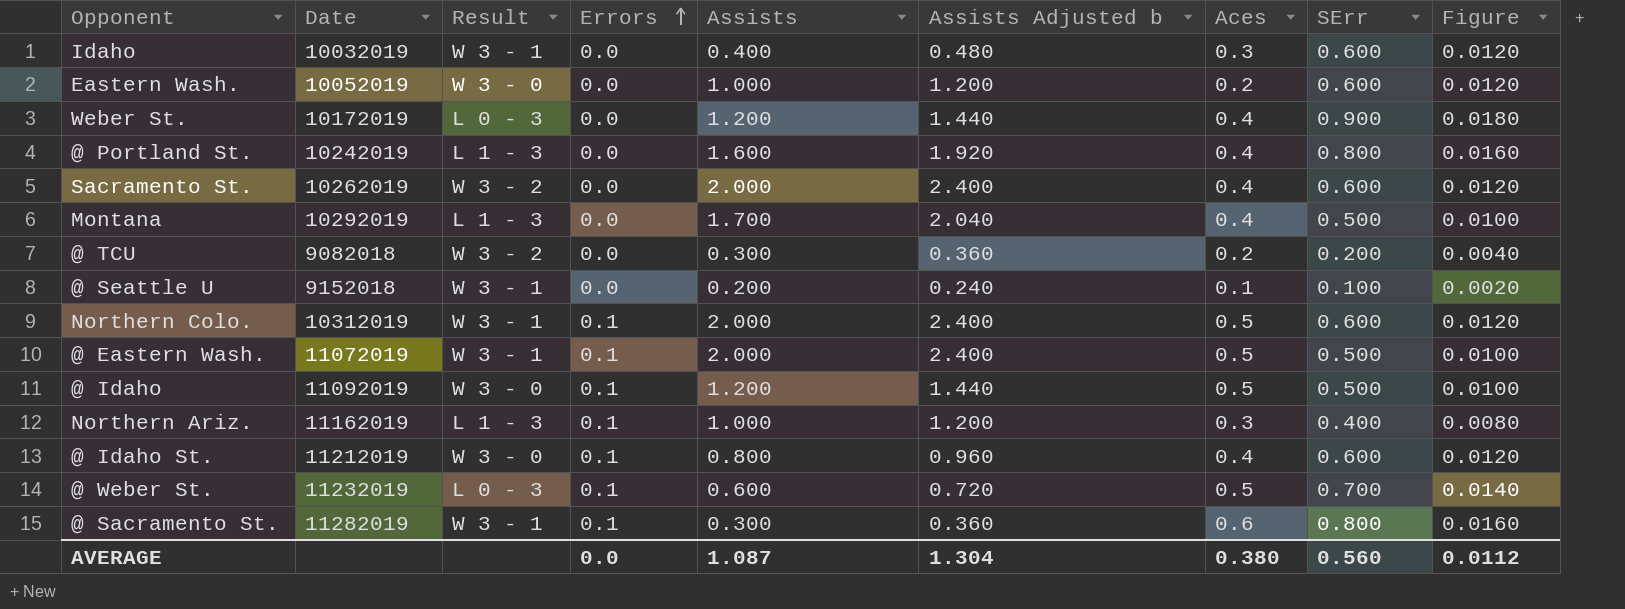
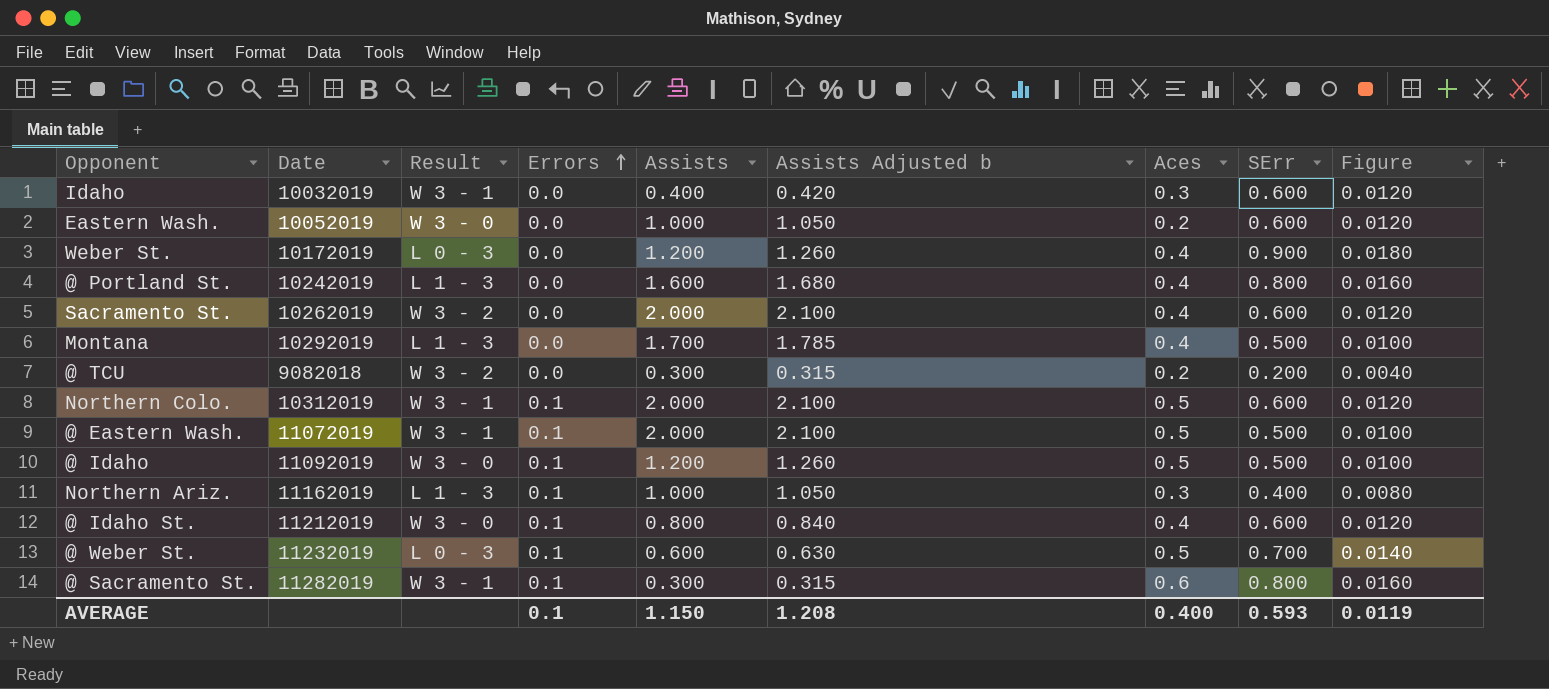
column Assists Adjusted b | formula: [Assists] * 1.2 -> [Assists] * 1.05
row @ Seattle U: 9152018 | W 3 - 1 | 0.0 | 0.200 | 0.240 | 0.1 | 0.100 | 0.0020 -> none
AVERAGE | Errors: 0.0 -> 0.1
AVERAGE | Assists: 1.087 -> 1.150
AVERAGE | Assists Adjusted b: 1.304 -> 1.208
AVERAGE | Aces: 0.380 -> 0.400
AVERAGE | SErr: 0.560 -> 0.593
AVERAGE | Figure: 0.0112 -> 0.0119

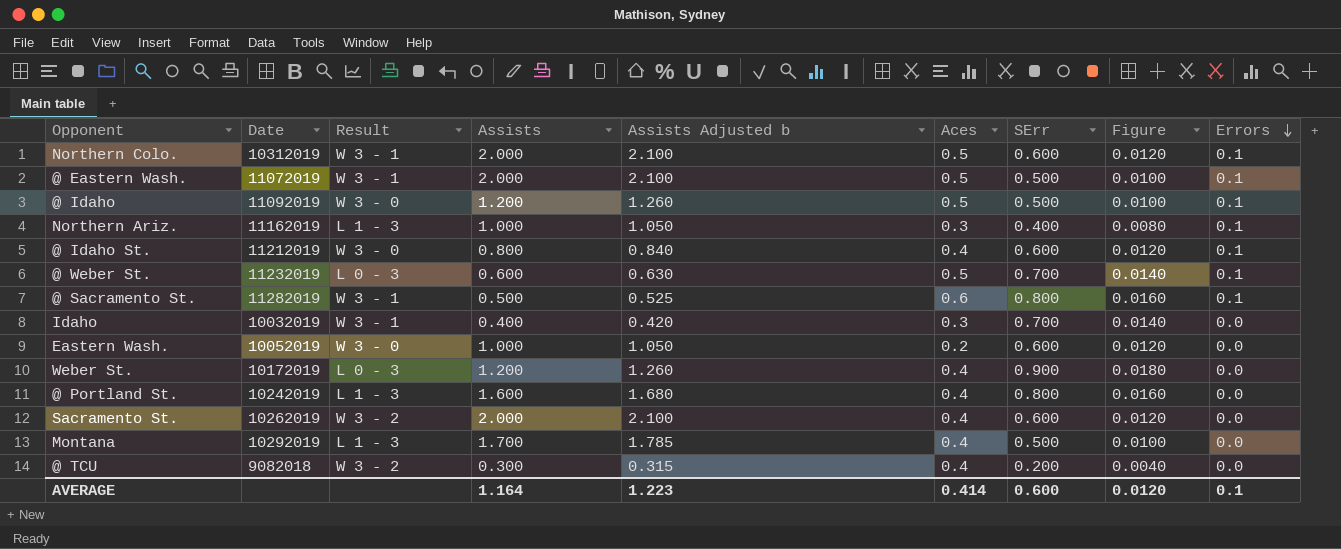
row order: Errors ascending -> Errors descending
column Errors | position: 4 -> 9
@ Sacramento St. | Assists: 0.300 -> 0.500
@ Sacramento St. | Assists Adjusted b: 0.315 -> 0.525
Idaho | SErr: 0.600 -> 0.700
Idaho | Figure: 0.0120 -> 0.0140
@ TCU | Aces: 0.2 -> 0.4
AVERAGE | Assists: 1.150 -> 1.164
AVERAGE | Assists Adjusted b: 1.208 -> 1.223
AVERAGE | Aces: 0.400 -> 0.414
AVERAGE | SErr: 0.593 -> 0.600
AVERAGE | Figure: 0.0119 -> 0.0120

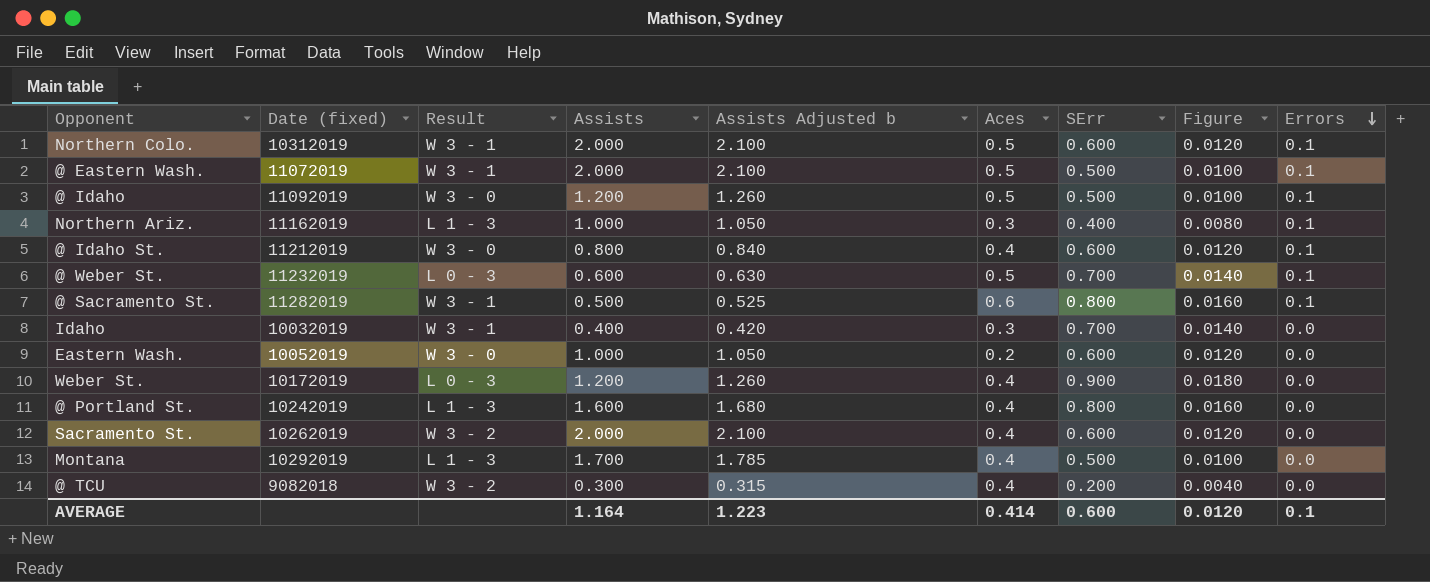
column name: Date -> Date (fixed)

